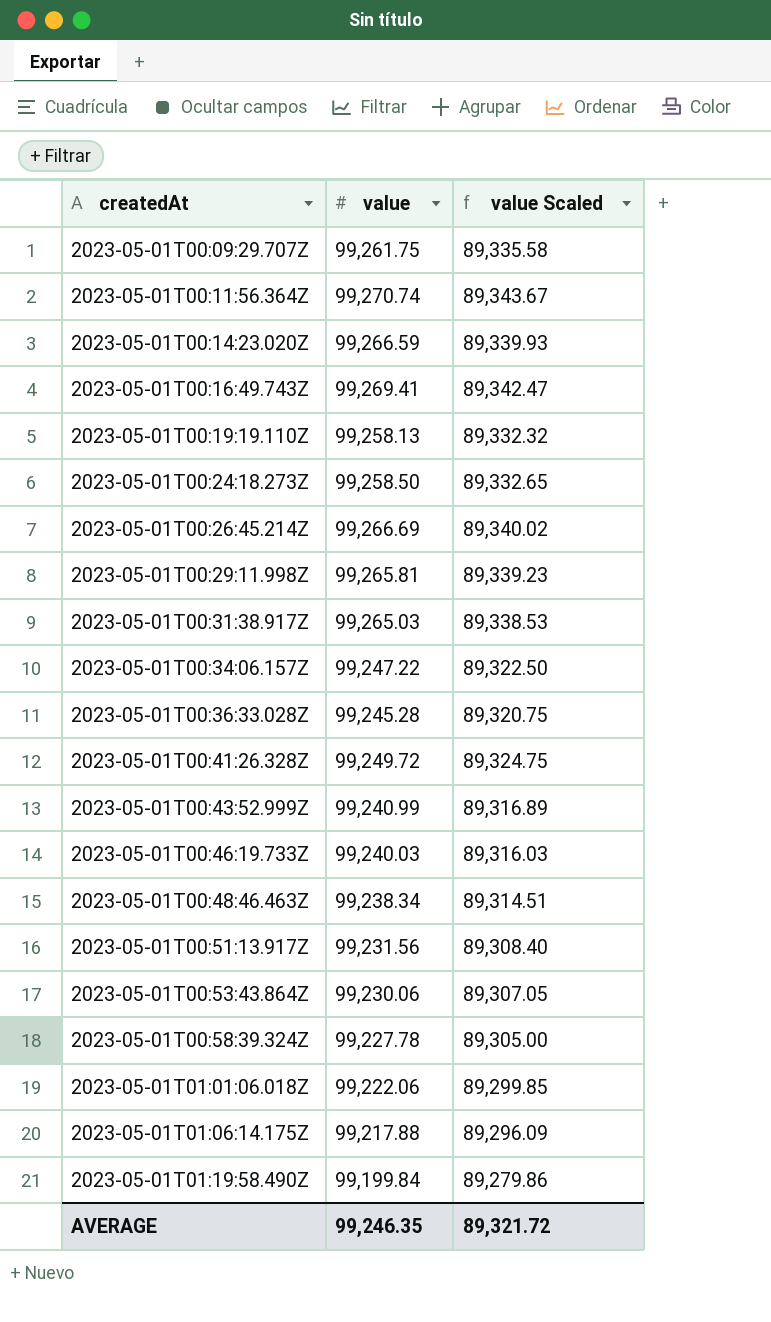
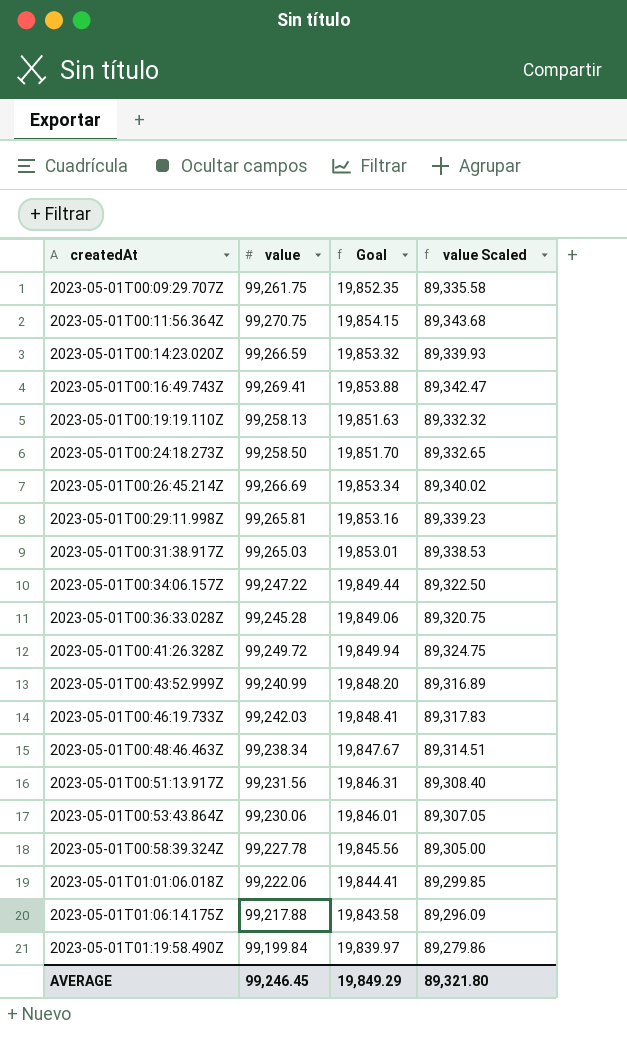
column Goal | formula: none -> [value] * 0.2
2023-05-01T00:11:56.364Z | value: 99,270.74 -> 99,270.75
2023-05-01T00:11:56.364Z | value Scaled: 89,343.67 -> 89,343.68
2023-05-01T00:46:19.733Z | value: 99,240.03 -> 99,242.03
2023-05-01T00:46:19.733Z | value Scaled: 89,316.03 -> 89,317.83
AVERAGE | value: 99,246.35 -> 99,246.45
AVERAGE | value Scaled: 89,321.72 -> 89,321.80

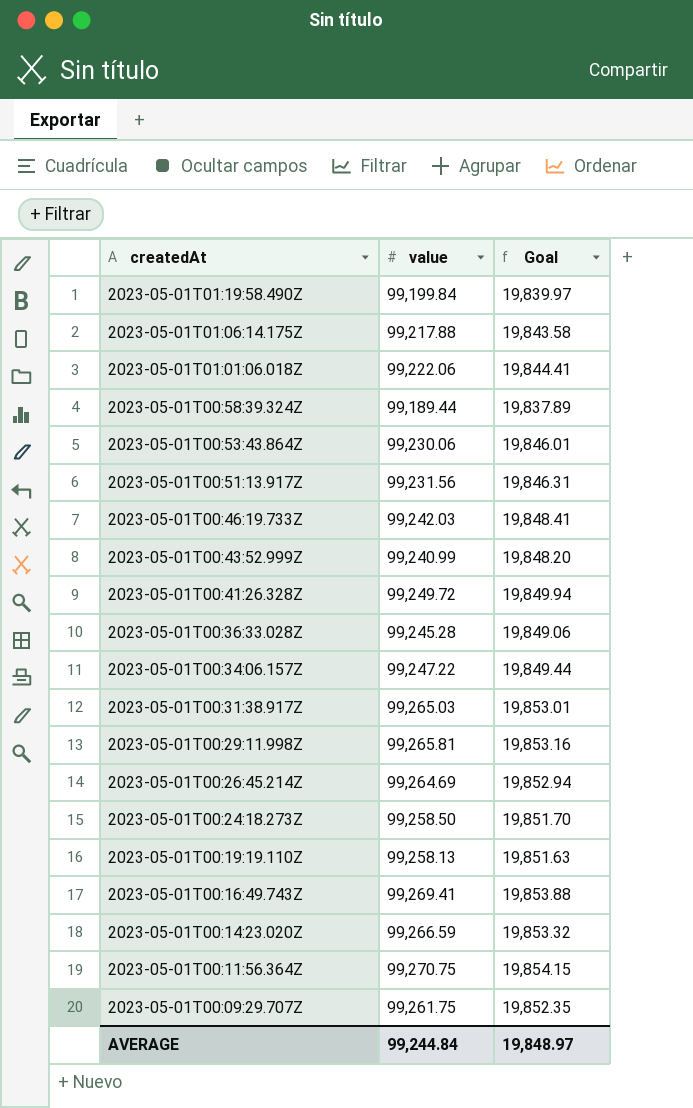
row order: createdAt ascending -> createdAt descending
column value Scaled | formula: [value] * 0.9 -> none
row 2023-05-01T00:48:46.463Z: 99,238.34 | 19,847.67 | 89,314.51 -> none
2023-05-01T00:58:39.324Z | value: 99,227.78 -> 99,189.44
2023-05-01T00:58:39.324Z | Goal: 19,845.56 -> 19,837.89
2023-05-01T00:26:45.214Z | value: 99,266.69 -> 99,264.69
2023-05-01T00:26:45.214Z | Goal: 19,853.34 -> 19,852.94
AVERAGE | value: 99,246.45 -> 99,244.84
AVERAGE | Goal: 19,849.29 -> 19,848.97

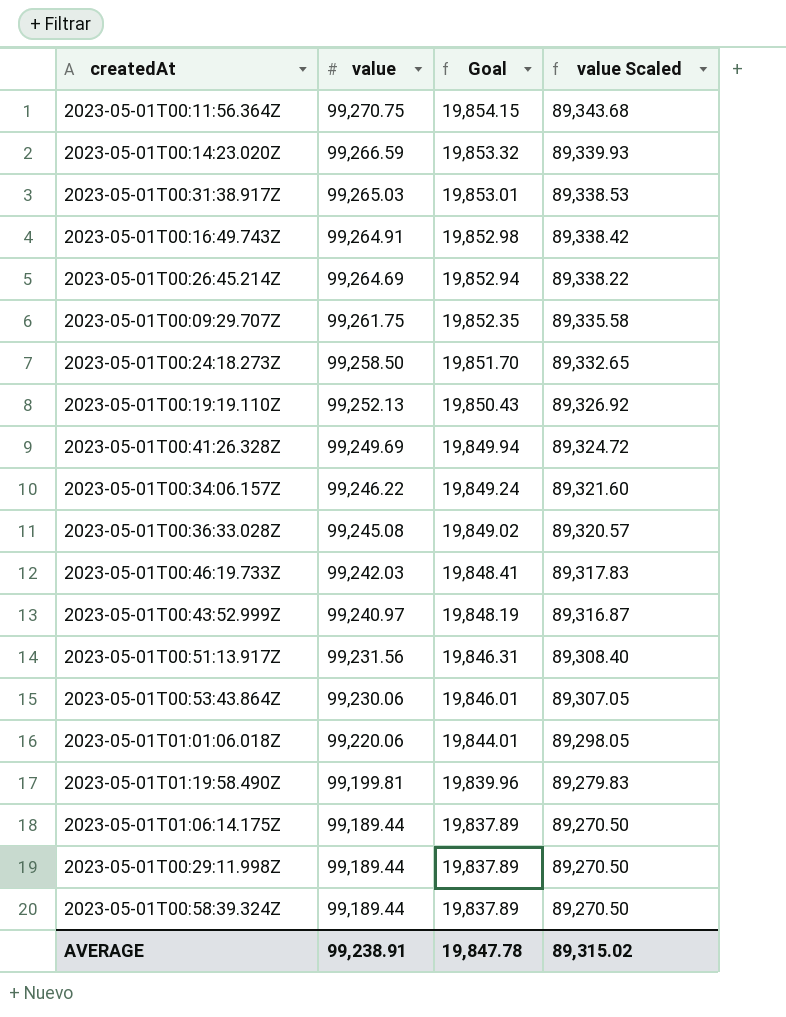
row order: createdAt descending -> value descending
column value Scaled | formula: none -> [value] * 0.9
2023-05-01T00:16:49.743Z | value: 99,269.41 -> 99,264.91
2023-05-01T00:16:49.743Z | Goal: 19,853.88 -> 19,852.98
2023-05-01T00:19:19.110Z | value: 99,258.13 -> 99,252.13
2023-05-01T00:19:19.110Z | Goal: 19,851.63 -> 19,850.43
2023-05-01T00:41:26.328Z | value: 99,249.72 -> 99,249.69
2023-05-01T00:34:06.157Z | value: 99,247.22 -> 99,246.22
2023-05-01T00:34:06.157Z | Goal: 19,849.44 -> 19,849.24
2023-05-01T00:36:33.028Z | value: 99,245.28 -> 99,245.08
2023-05-01T00:36:33.028Z | Goal: 19,849.06 -> 19,849.02
2023-05-01T00:43:52.999Z | value: 99,240.99 -> 99,240.97
2023-05-01T00:43:52.999Z | Goal: 19,848.20 -> 19,848.19
2023-05-01T01:01:06.018Z | value: 99,222.06 -> 99,220.06
2023-05-01T01:01:06.018Z | Goal: 19,844.41 -> 19,844.01
2023-05-01T01:19:58.490Z | value: 99,199.84 -> 99,199.81
2023-05-01T01:19:58.490Z | Goal: 19,839.97 -> 19,839.96
2023-05-01T01:06:14.175Z | value: 99,217.88 -> 99,189.44
2023-05-01T01:06:14.175Z | Goal: 19,843.58 -> 19,837.89
2023-05-01T00:29:11.998Z | value: 99,265.81 -> 99,189.44
2023-05-01T00:29:11.998Z | Goal: 19,853.16 -> 19,837.89
AVERAGE | value: 99,244.84 -> 99,238.91
AVERAGE | Goal: 19,848.97 -> 19,847.78

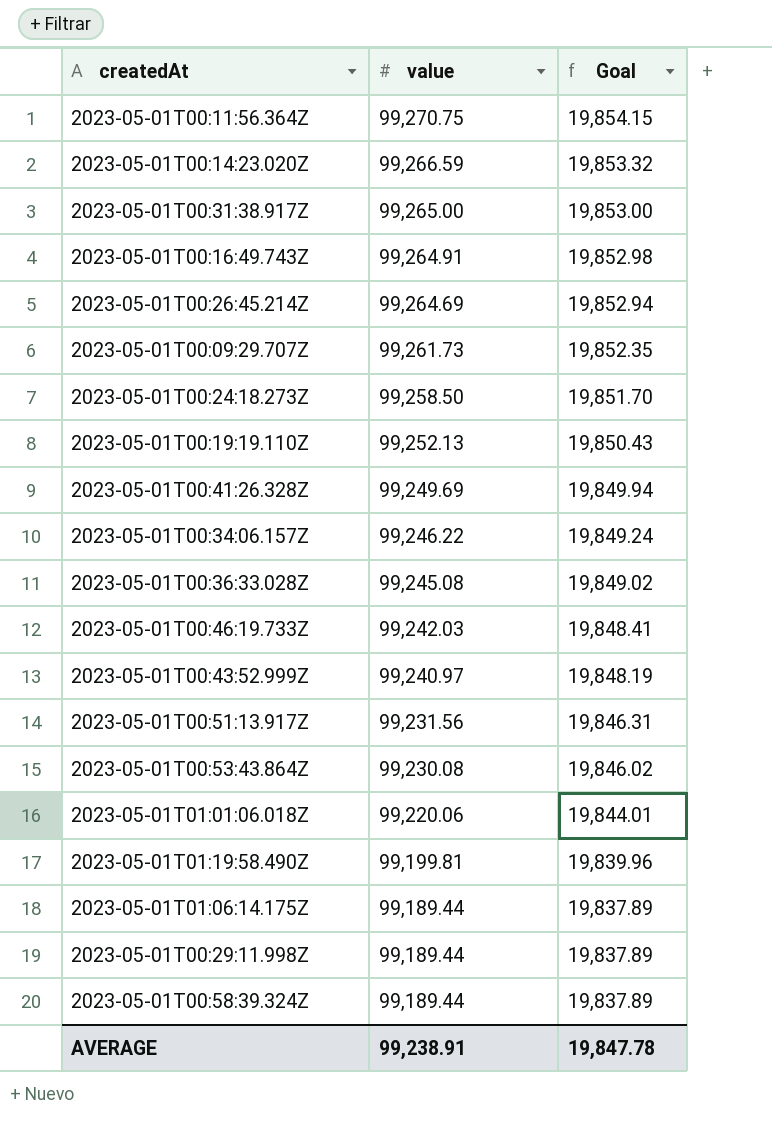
column value Scaled | formula: [value] * 0.9 -> none
2023-05-01T00:31:38.917Z | value: 99,265.03 -> 99,265.00
2023-05-01T00:31:38.917Z | Goal: 19,853.01 -> 19,853.00
2023-05-01T00:09:29.707Z | value: 99,261.75 -> 99,261.73
2023-05-01T00:53:43.864Z | value: 99,230.06 -> 99,230.08
2023-05-01T00:53:43.864Z | Goal: 19,846.01 -> 19,846.02

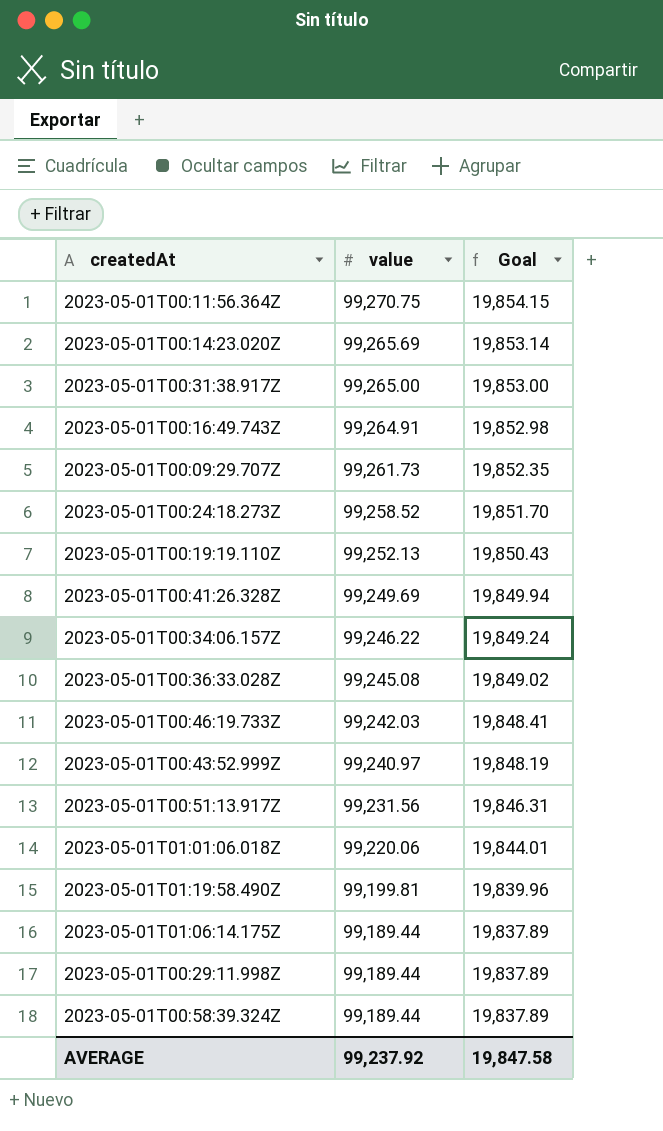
row 2023-05-01T00:26:45.214Z: 99,264.69 | 19,852.94 -> none
row 2023-05-01T00:53:43.864Z: 99,230.08 | 19,846.02 -> none
2023-05-01T00:14:23.020Z | value: 99,266.59 -> 99,265.69
2023-05-01T00:14:23.020Z | Goal: 19,853.32 -> 19,853.14
2023-05-01T00:24:18.273Z | value: 99,258.50 -> 99,258.52
AVERAGE | value: 99,238.91 -> 99,237.92
AVERAGE | Goal: 19,847.78 -> 19,847.58

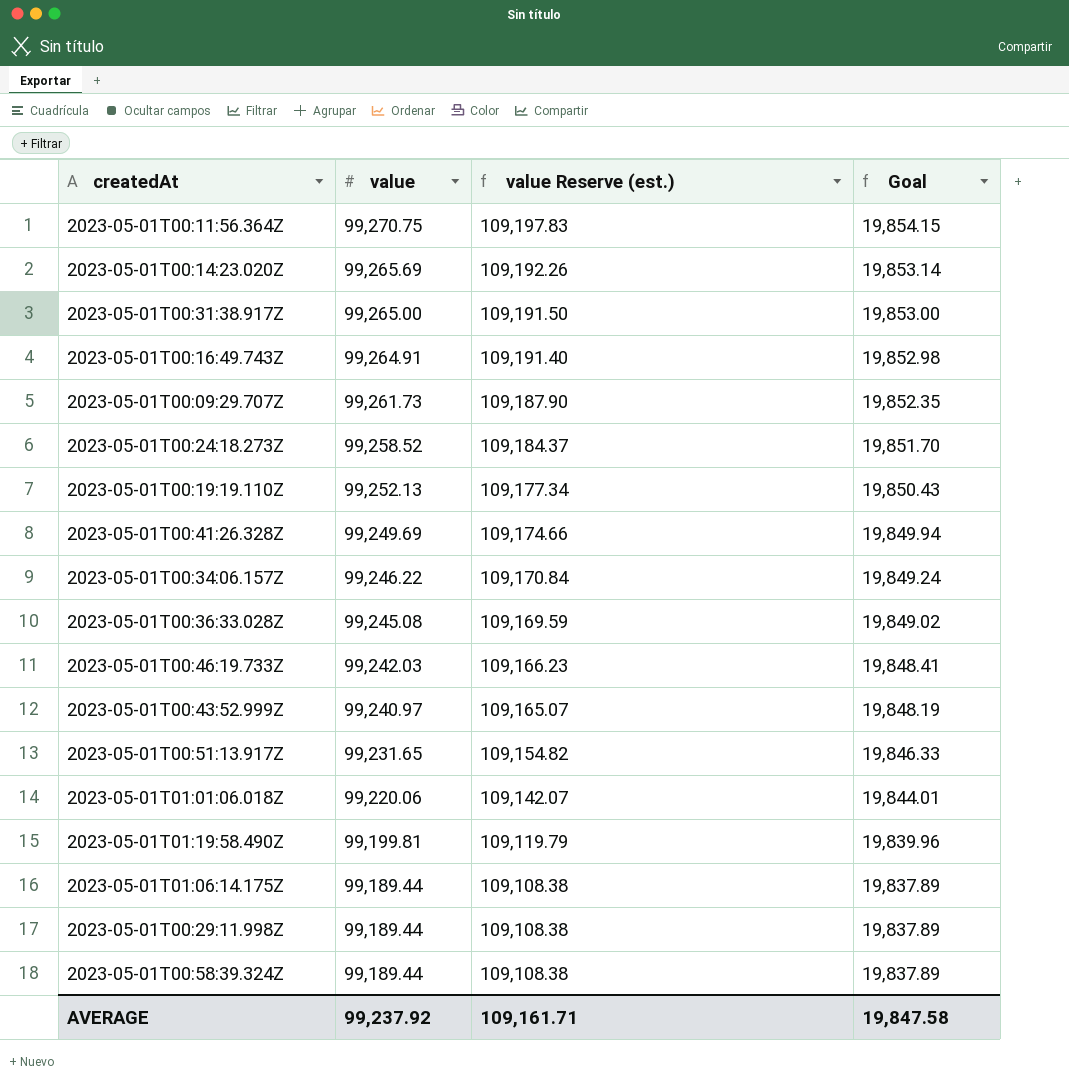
column value Reserve (est.) | formula: none -> [value] * 1.1
2023-05-01T00:51:13.917Z | value: 99,231.56 -> 99,231.65
2023-05-01T00:51:13.917Z | Goal: 19,846.31 -> 19,846.33

